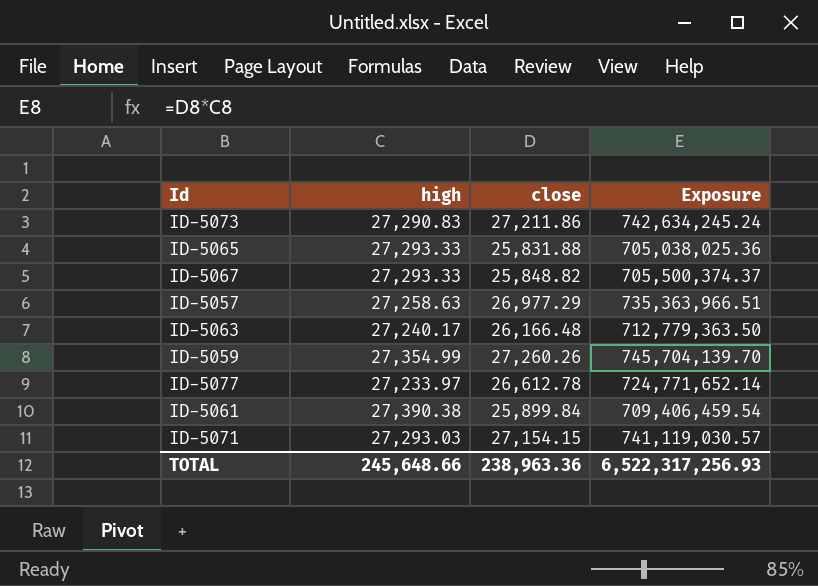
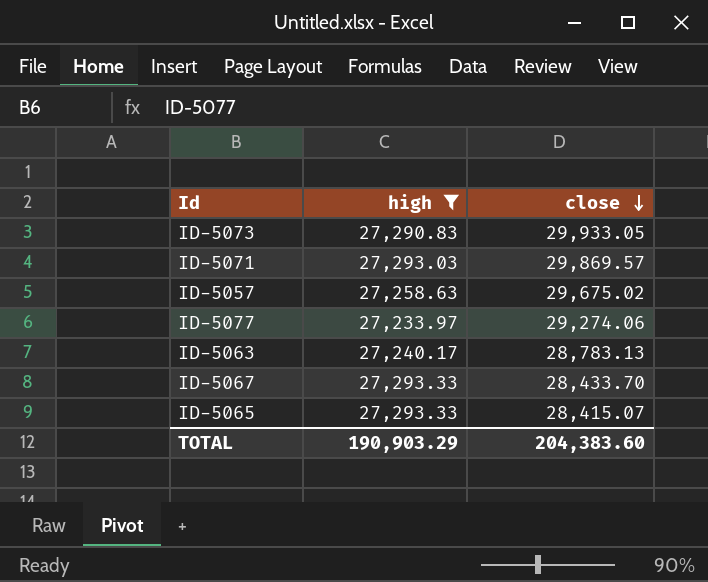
filter: none -> high <= 27,293.33
row order: none -> close descending
column Exposure | formula: [high] * [close] -> none
ID-5073 | close: 27,211.86 -> 29,933.05
ID-5071 | close: 27,154.15 -> 29,869.57
ID-5057 | close: 26,977.29 -> 29,675.02
ID-5077 | close: 26,612.78 -> 29,274.06
ID-5063 | close: 26,166.48 -> 28,783.13
ID-5067 | close: 25,848.82 -> 28,433.70
ID-5065 | close: 25,831.88 -> 28,415.07
TOTAL | high: 245,648.66 -> 190,903.29
TOTAL | close: 238,963.36 -> 204,383.60

